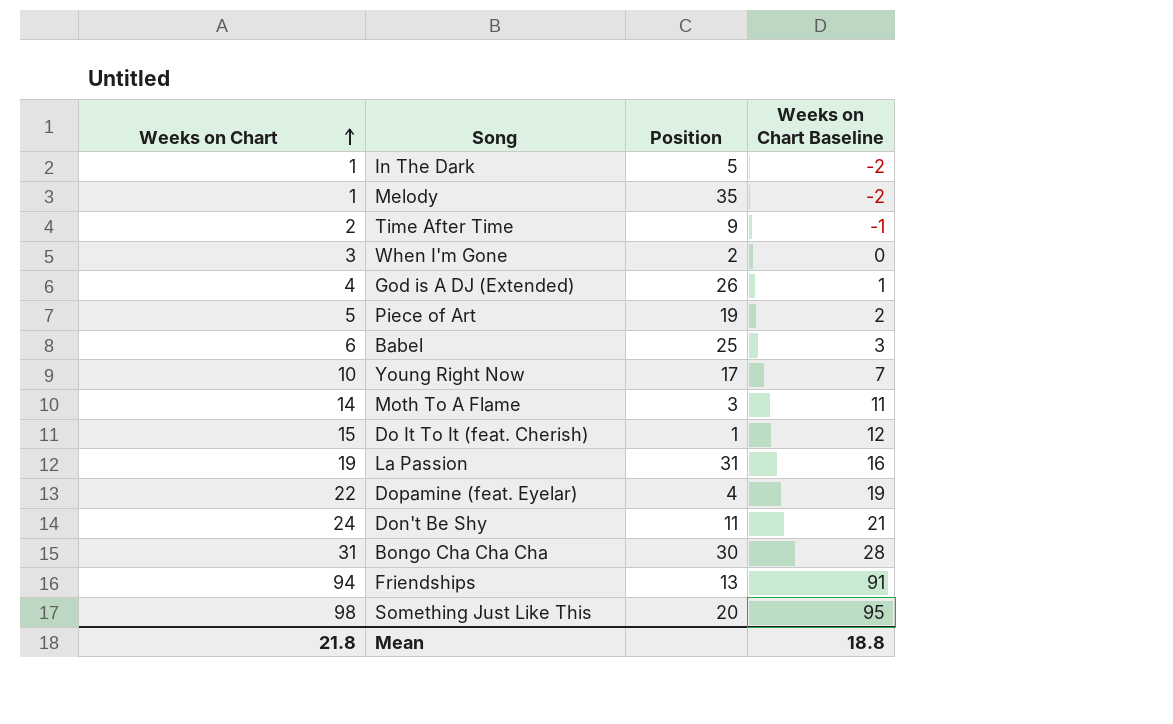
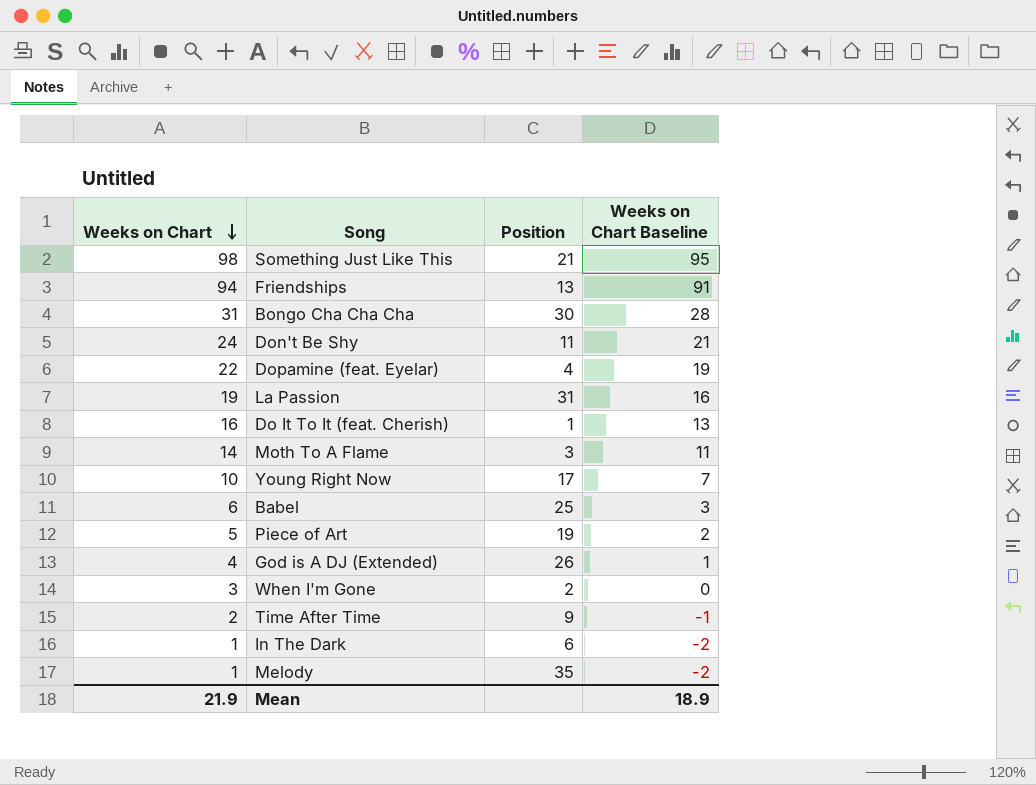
row order: Weeks on Chart ascending -> Weeks on Chart descending
Something Just Like This | Position: 20 -> 21
Do It To It (feat. Cherish) | Weeks on Chart: 15 -> 16
Do It To It (feat. Cherish) | Weeks on Chart Baseline: 12 -> 13
In The Dark | Position: 5 -> 6
Mean | Weeks on Chart: 21.8 -> 21.9
Mean | Weeks on Chart Baseline: 18.8 -> 18.9

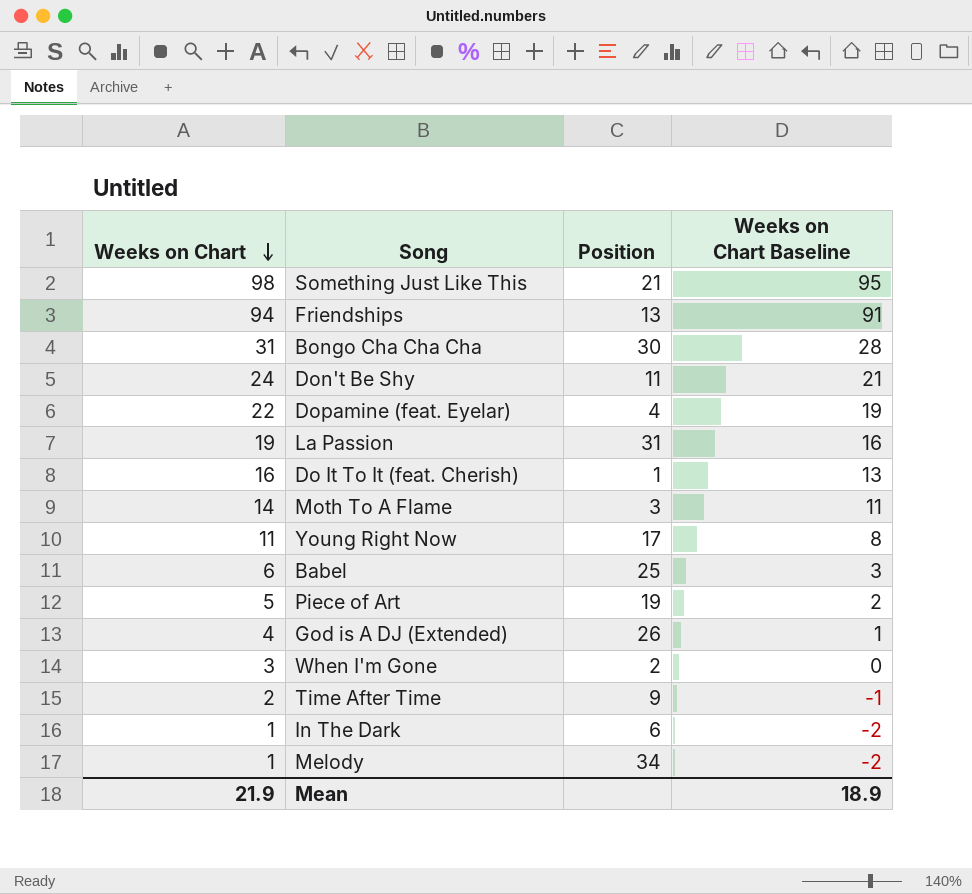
Young Right Now | Weeks on Chart: 10 -> 11
Young Right Now | Weeks on Chart Baseline: 7 -> 8
Melody | Position: 35 -> 34

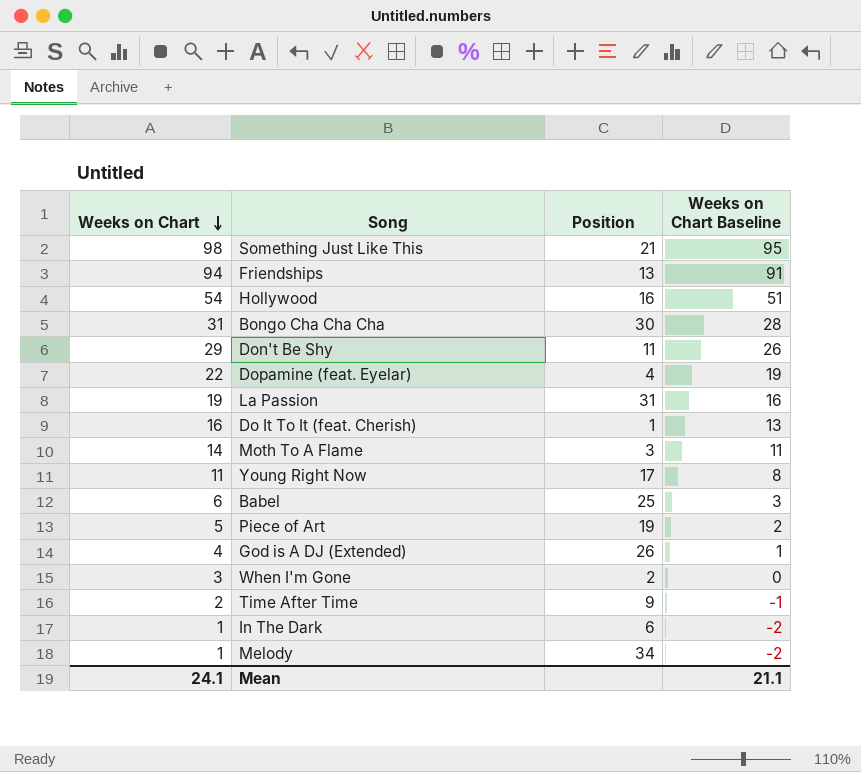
row Hollywood: none -> 54 | 16 | 51
Don't Be Shy | Weeks on Chart: 24 -> 29
Don't Be Shy | Weeks on Chart Baseline: 21 -> 26
Mean | Weeks on Chart: 21.9 -> 24.1
Mean | Weeks on Chart Baseline: 18.9 -> 21.1

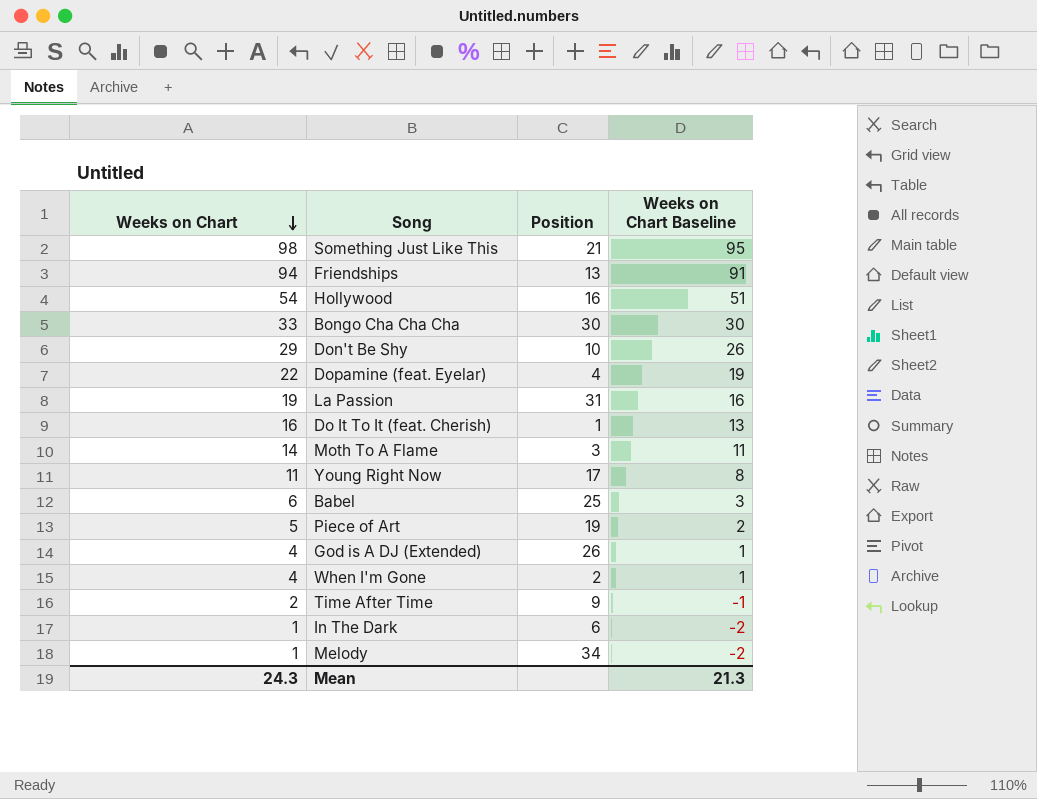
Bongo Cha Cha Cha | Weeks on Chart: 31 -> 33
Bongo Cha Cha Cha | Weeks on Chart Baseline: 28 -> 30
Don't Be Shy | Position: 11 -> 10
When I'm Gone | Weeks on Chart: 3 -> 4
When I'm Gone | Weeks on Chart Baseline: 0 -> 1
Mean | Weeks on Chart: 24.1 -> 24.3
Mean | Weeks on Chart Baseline: 21.1 -> 21.3

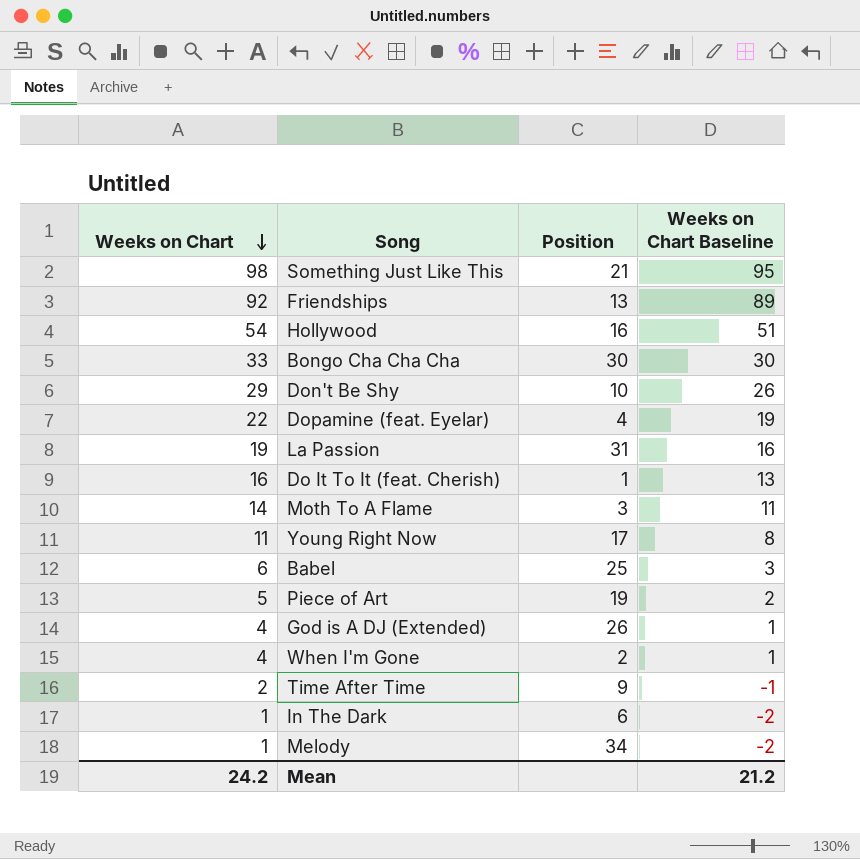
Friendships | Weeks on Chart: 94 -> 92
Friendships | Weeks on Chart Baseline: 91 -> 89
Mean | Weeks on Chart: 24.3 -> 24.2
Mean | Weeks on Chart Baseline: 21.3 -> 21.2

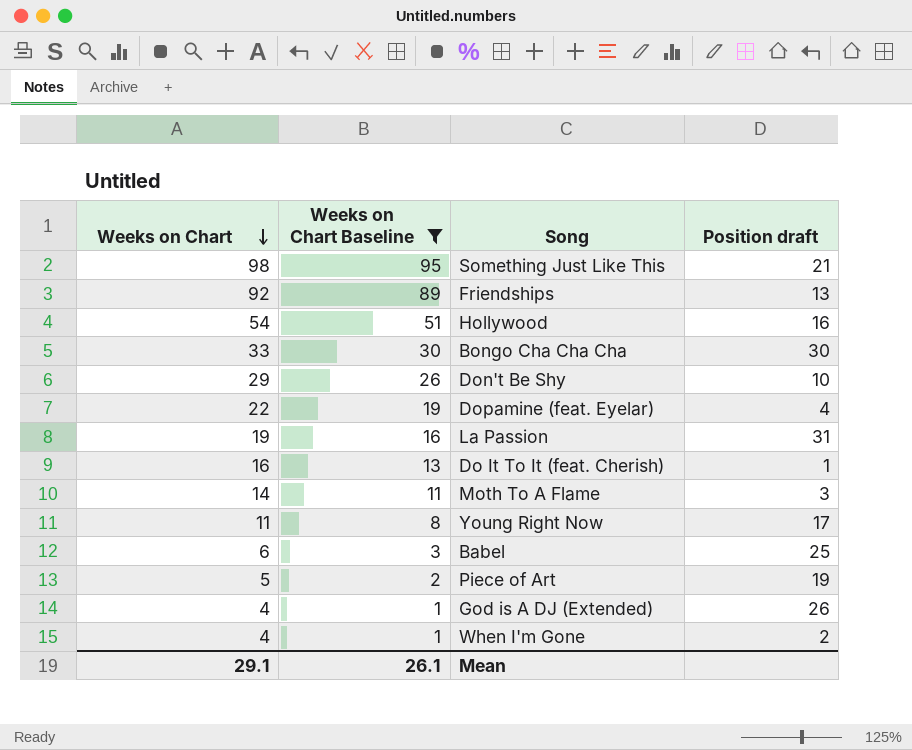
filter: none -> Weeks on Chart Baseline >= 1
column Weeks on Chart Baseline | position: 4 -> 2
column name: Position -> Position draft
Mean | Weeks on Chart: 24.2 -> 29.1
Mean | Weeks on Chart Baseline: 21.2 -> 26.1

